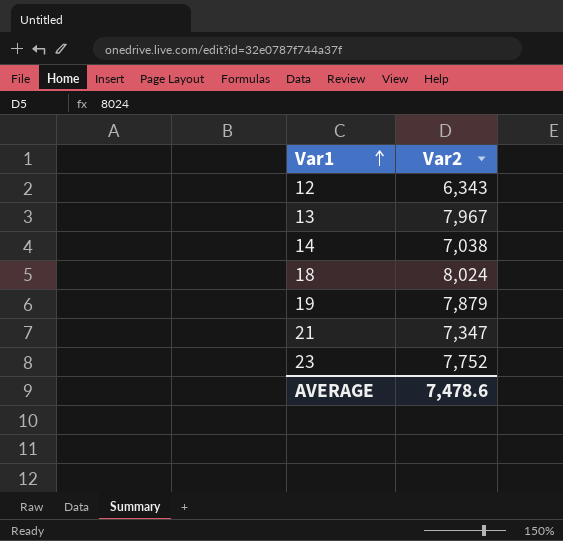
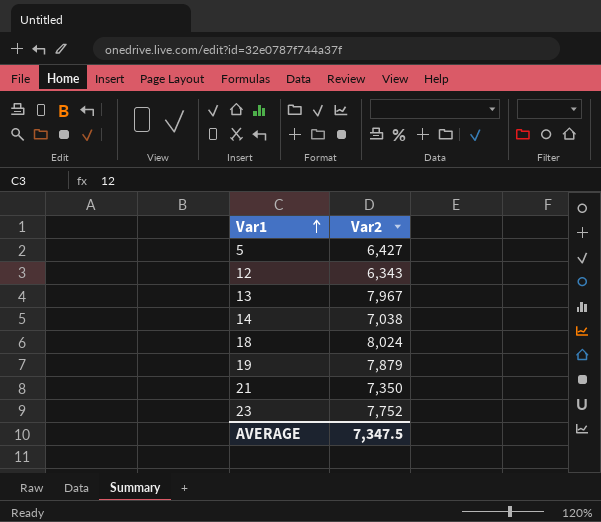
row 5: none -> 6,427
21 | Var2: 7,347 -> 7,350
AVERAGE | Var2: 7,478.6 -> 7,347.5

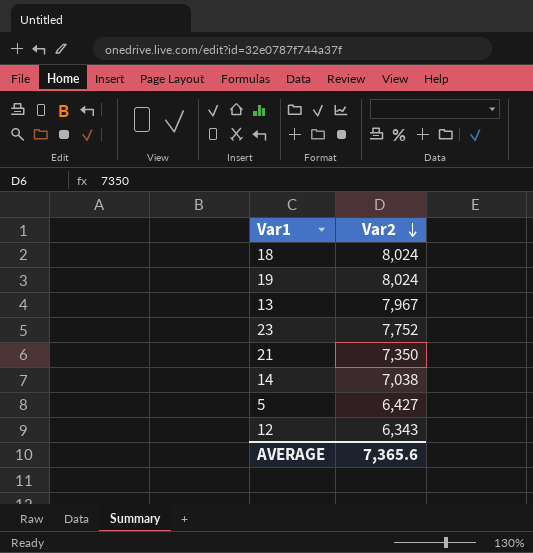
row order: Var1 ascending -> Var2 descending
19 | Var2: 7,879 -> 8,024
AVERAGE | Var2: 7,347.5 -> 7,365.6

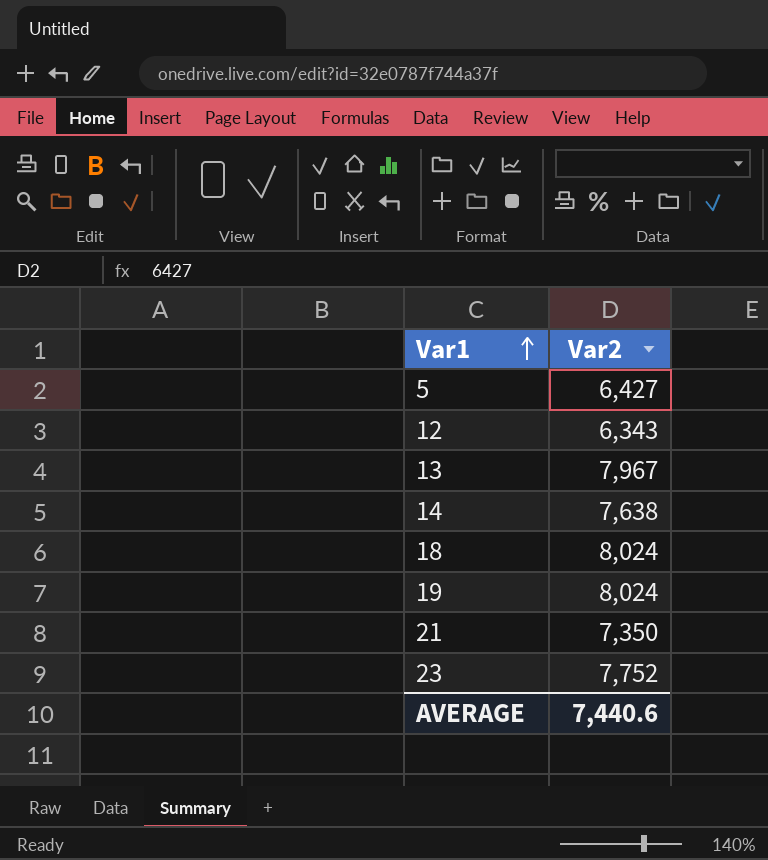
row order: Var2 descending -> Var1 ascending
14 | Var2: 7,038 -> 7,638
AVERAGE | Var2: 7,365.6 -> 7,440.6

